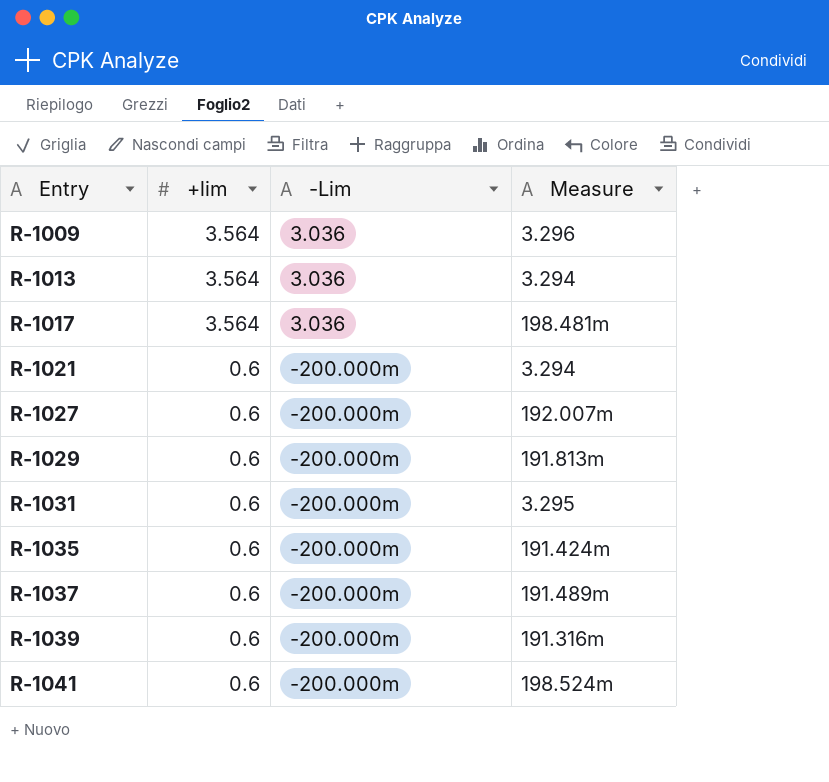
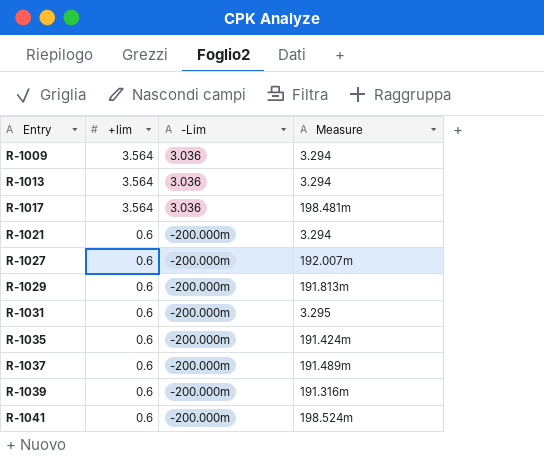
R-1009 | Measure: 3.296 -> 3.294

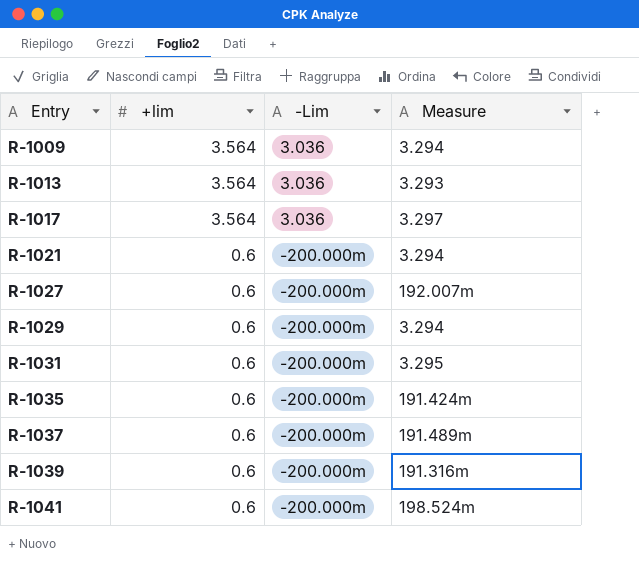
R-1013 | Measure: 3.294 -> 3.293
R-1017 | Measure: 198.481m -> 3.297
R-1029 | Measure: 191.813m -> 3.294

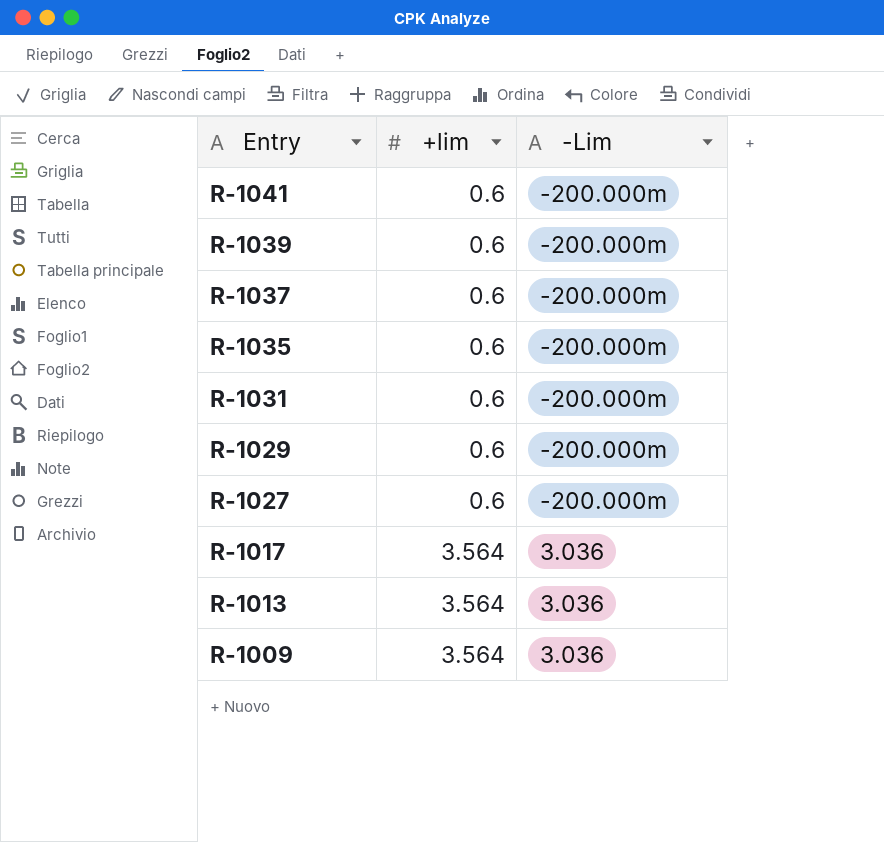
row order: Entry ascending -> Entry descending
column Measure | position: 4 -> none
row R-1021: 0.6 | -200.000m | 3.294 -> none

